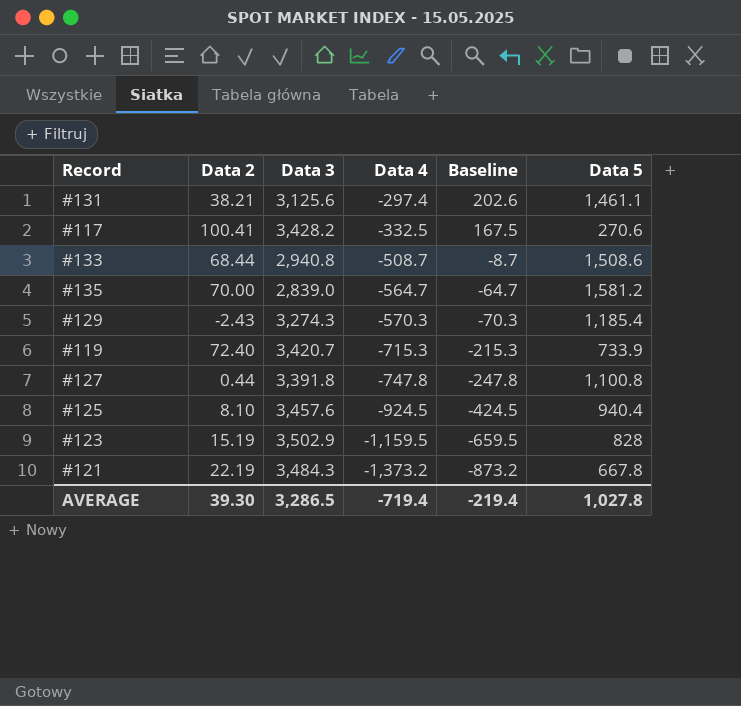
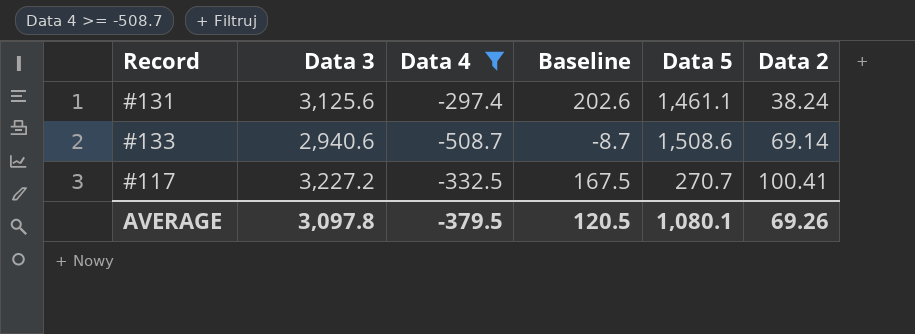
filter: none -> Data 4 >= -508.7
row order: Data 4 descending -> Data 2 ascending
column Data 2 | position: 2 -> 6
#131 | Data 2: 38.21 -> 38.24
#133 | Data 3: 2,940.8 -> 2,940.6
#133 | Data 2: 68.44 -> 69.14
#117 | Data 3: 3,428.2 -> 3,227.2
#117 | Data 5: 270.6 -> 270.7
AVERAGE | Data 3: 3,286.5 -> 3,097.8
AVERAGE | Data 4: -719.4 -> -379.5
AVERAGE | Baseline: -219.4 -> 120.5
AVERAGE | Data 5: 1,027.8 -> 1,080.1
AVERAGE | Data 2: 39.30 -> 69.26

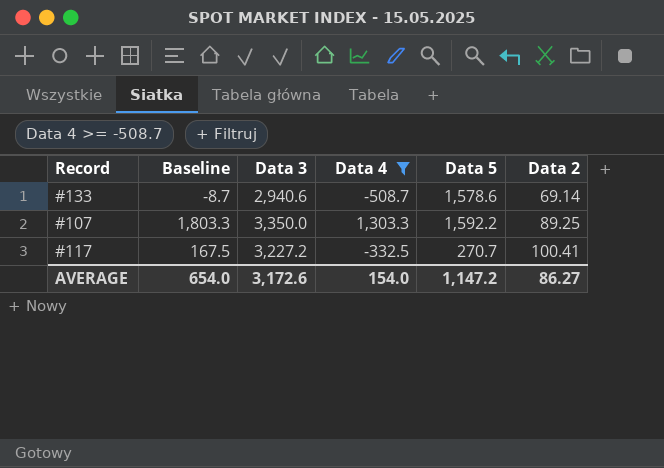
column Baseline | position: 4 -> 2
row #131: 3,125.6 | -297.4 | 202.6 | 1,461.1 | 38.24 -> none
#133 | Data 5: 1,508.6 -> 1,578.6
row #107: none -> 1,803.3 | 3,350.0 | 1,303.3 | 1,592.2 | 89.25
AVERAGE | Baseline: 120.5 -> 654.0
AVERAGE | Data 3: 3,097.8 -> 3,172.6
AVERAGE | Data 4: -379.5 -> 154.0
AVERAGE | Data 5: 1,080.1 -> 1,147.2
AVERAGE | Data 2: 69.26 -> 86.27

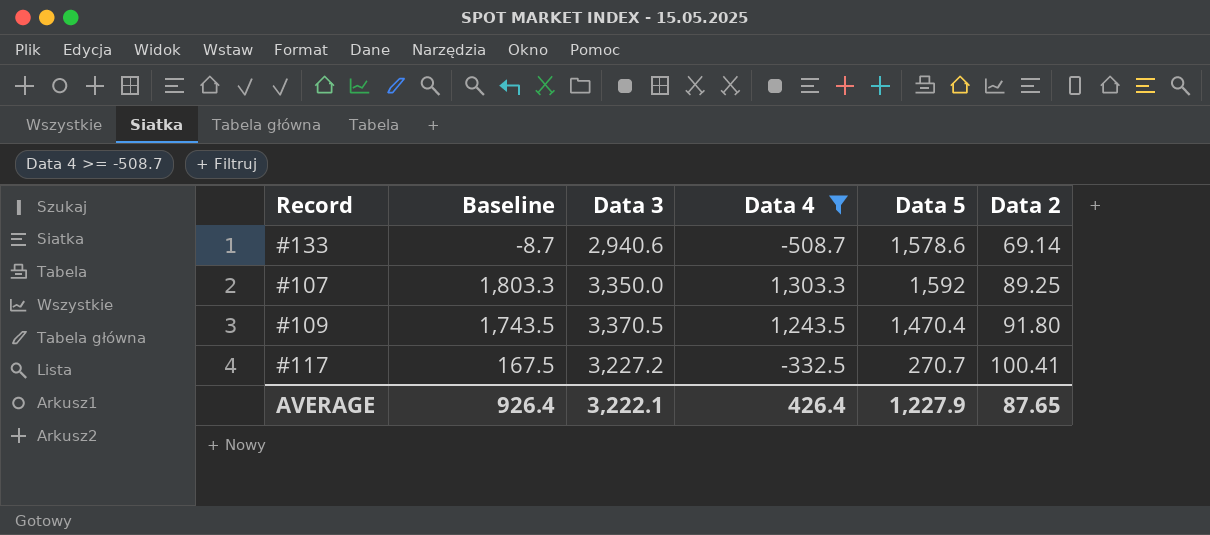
#107 | Data 5: 1,592.2 -> 1,592
row #109: none -> 1,743.5 | 3,370.5 | 1,243.5 | 1,470.4 | 91.80
AVERAGE | Baseline: 654.0 -> 926.4
AVERAGE | Data 3: 3,172.6 -> 3,222.1
AVERAGE | Data 4: 154.0 -> 426.4
AVERAGE | Data 5: 1,147.2 -> 1,227.9
AVERAGE | Data 2: 86.27 -> 87.65

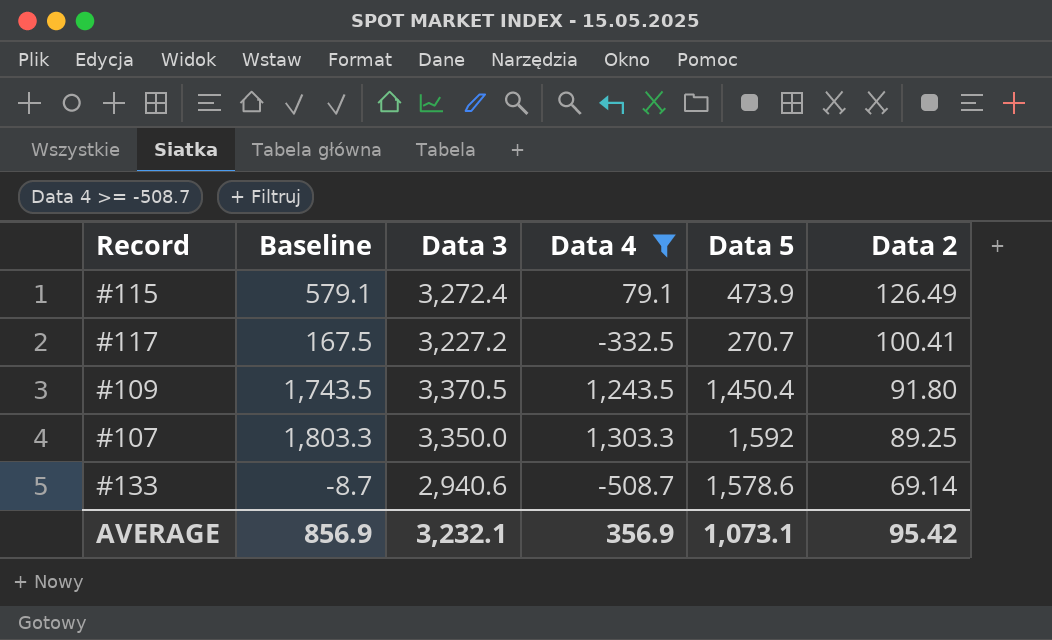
row order: Data 2 ascending -> Data 2 descending
row #115: none -> 579.1 | 3,272.4 | 79.1 | 473.9 | 126.49
#109 | Data 5: 1,470.4 -> 1,450.4
AVERAGE | Baseline: 926.4 -> 856.9
AVERAGE | Data 3: 3,222.1 -> 3,232.1
AVERAGE | Data 4: 426.4 -> 356.9
AVERAGE | Data 5: 1,227.9 -> 1,073.1
AVERAGE | Data 2: 87.65 -> 95.42

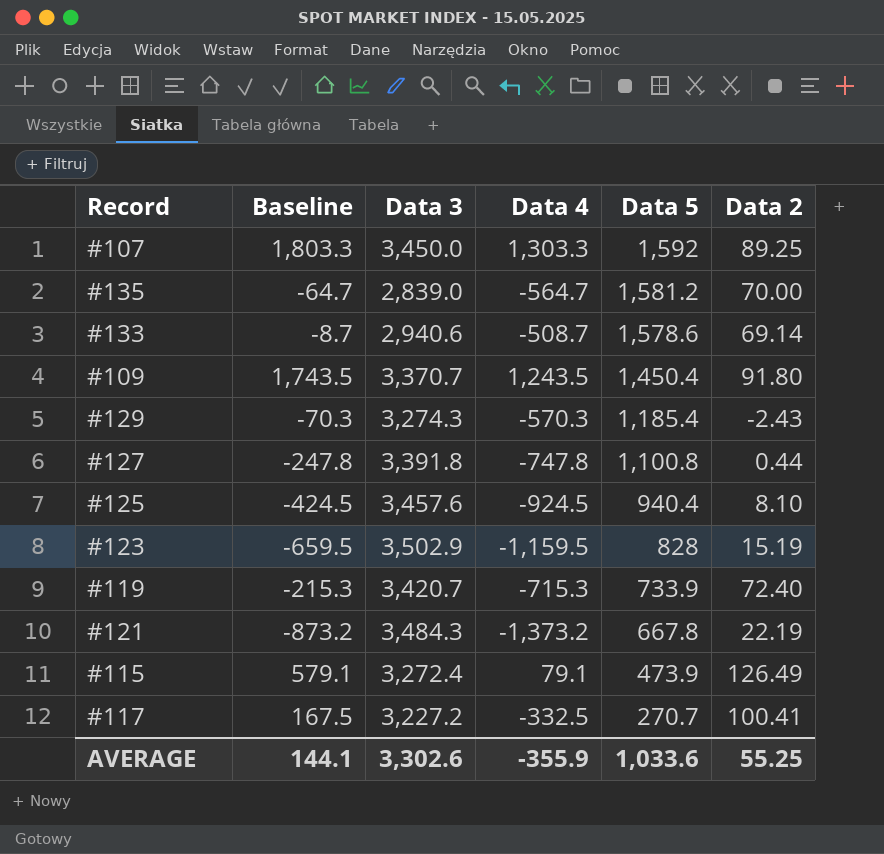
filter: Data 4 >= -508.7 -> none
row order: Data 2 descending -> Data 5 descending
#107 | Data 3: 3,350.0 -> 3,450.0
#109 | Data 3: 3,370.5 -> 3,370.7
AVERAGE | Baseline: 856.9 -> 144.1
AVERAGE | Data 3: 3,232.1 -> 3,302.6
AVERAGE | Data 4: 356.9 -> -355.9
AVERAGE | Data 5: 1,073.1 -> 1,033.6
AVERAGE | Data 2: 95.42 -> 55.25

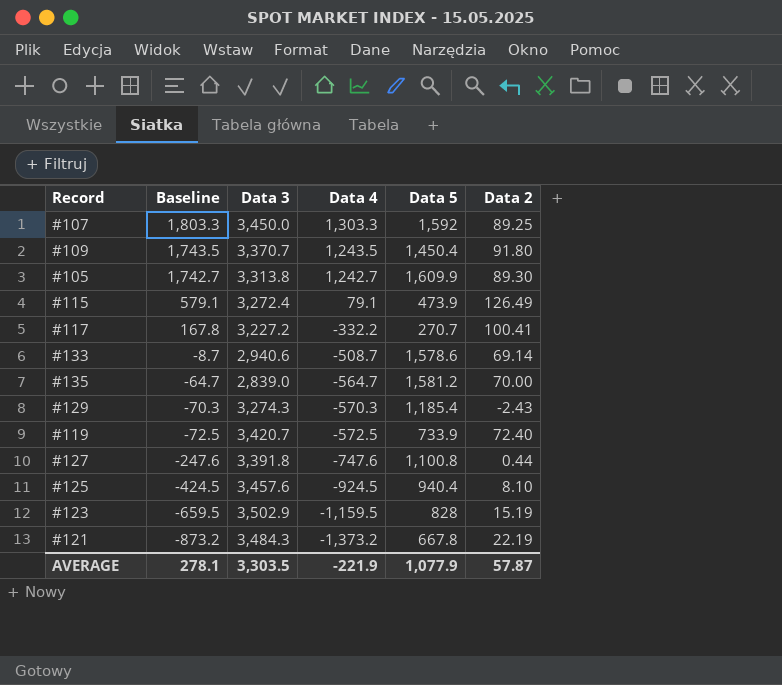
row order: Data 5 descending -> Baseline descending
row #105: none -> 1,742.7 | 3,313.8 | 1,242.7 | 1,609.9 | 89.30
#117 | Baseline: 167.5 -> 167.8
#117 | Data 4: -332.5 -> -332.2
#119 | Baseline: -215.3 -> -72.5
#119 | Data 4: -715.3 -> -572.5
#127 | Baseline: -247.8 -> -247.6
#127 | Data 4: -747.8 -> -747.6
AVERAGE | Baseline: 144.1 -> 278.1
AVERAGE | Data 3: 3,302.6 -> 3,303.5
AVERAGE | Data 4: -355.9 -> -221.9
AVERAGE | Data 5: 1,033.6 -> 1,077.9
AVERAGE | Data 2: 55.25 -> 57.87

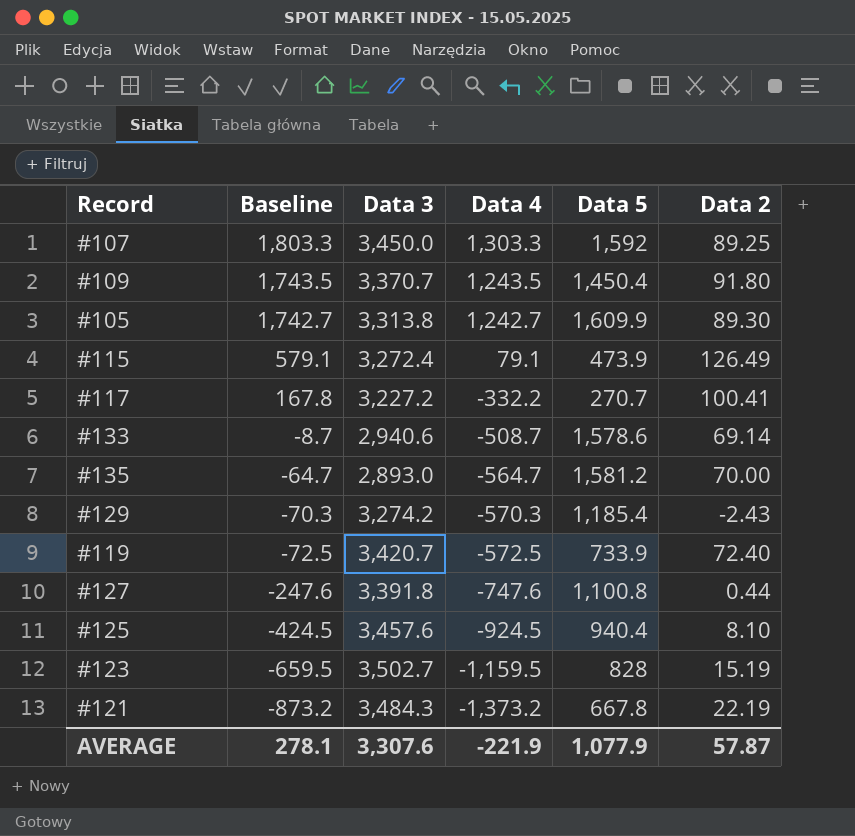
#135 | Data 3: 2,839.0 -> 2,893.0
#129 | Data 3: 3,274.3 -> 3,274.2
#123 | Data 3: 3,502.9 -> 3,502.7
AVERAGE | Data 3: 3,303.5 -> 3,307.6

